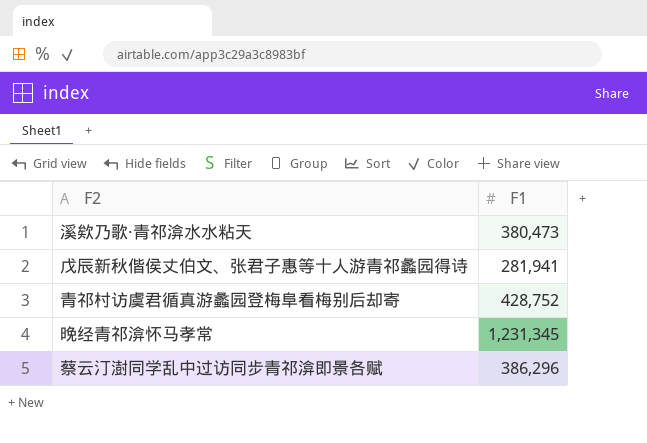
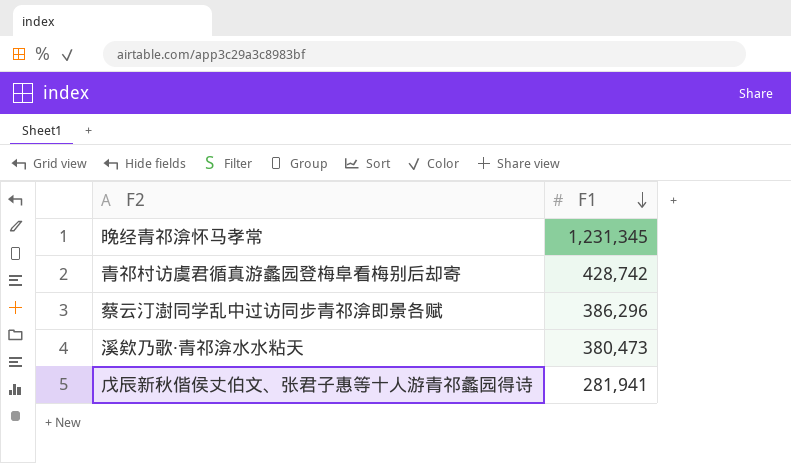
row order: none -> F1 descending
青祁村访虞君循真游蠡园登梅阜看梅别后却寄 | F1: 428,752 -> 428,742

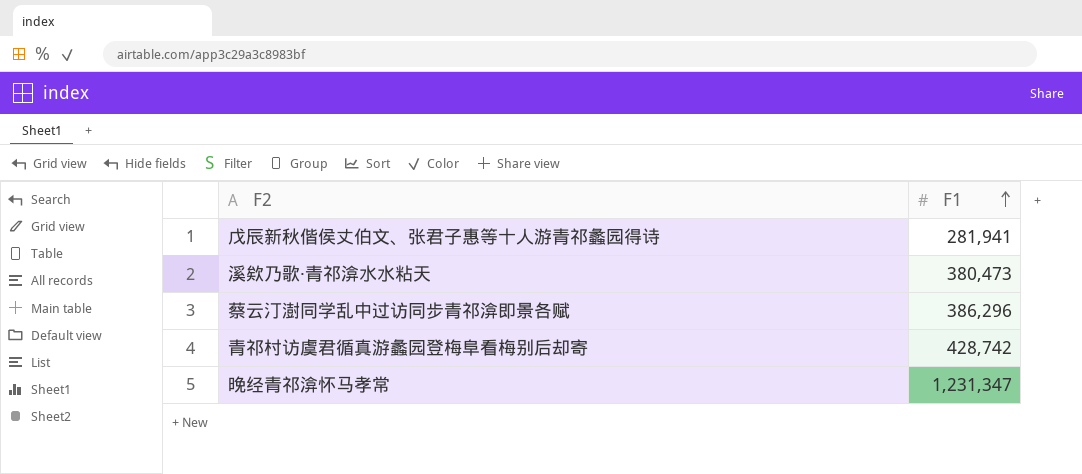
row order: F1 descending -> F1 ascending
晚经青祁渰怀马孝常 | F1: 1,231,345 -> 1,231,347

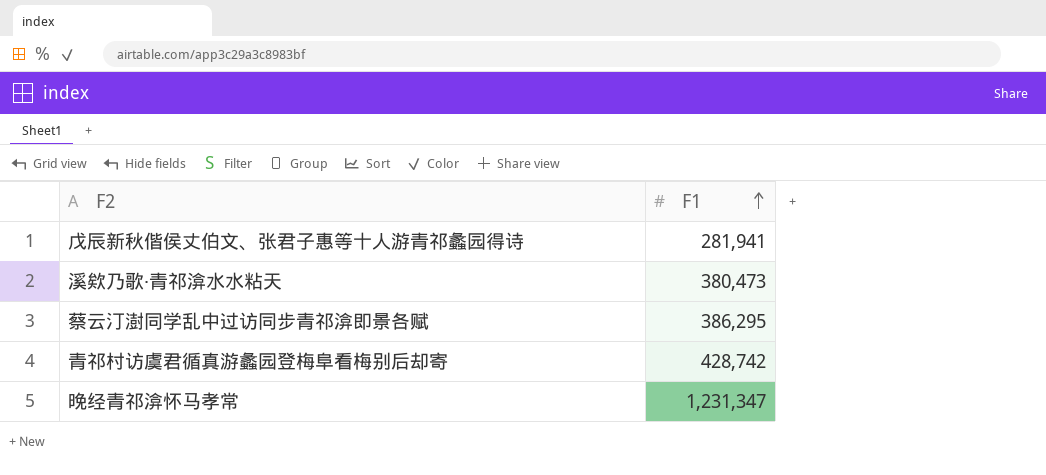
蔡云汀澍同学乱中过访同步青祁渰即景各赋 | F1: 386,296 -> 386,295

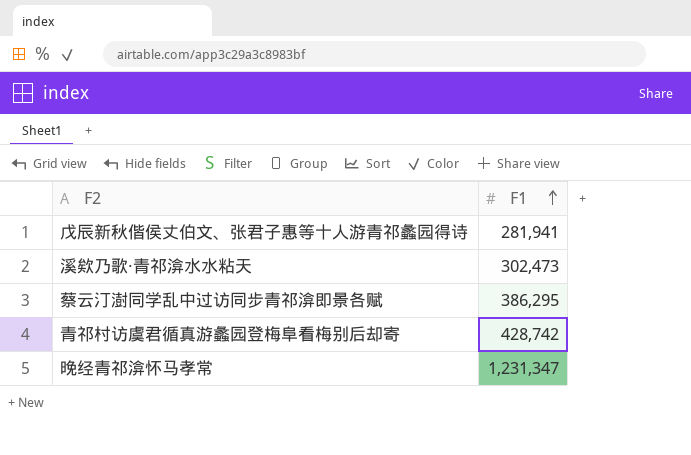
溪欸乃歌·青祁渰水水粘天 | F1: 380,473 -> 302,473

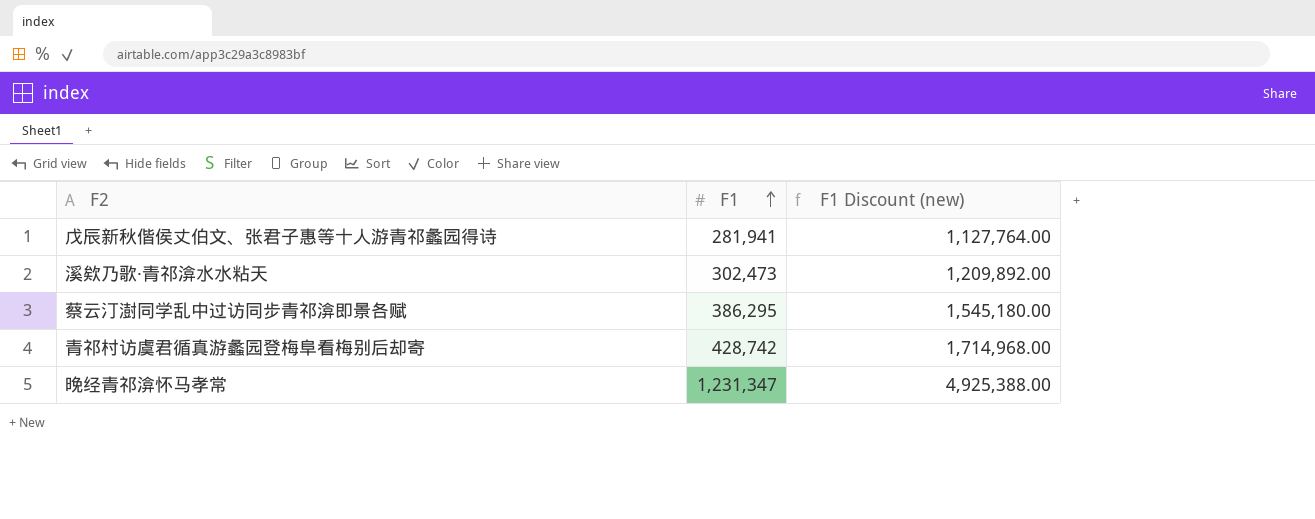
column F1 Discount (new) | formula: none -> [F1] * 4

